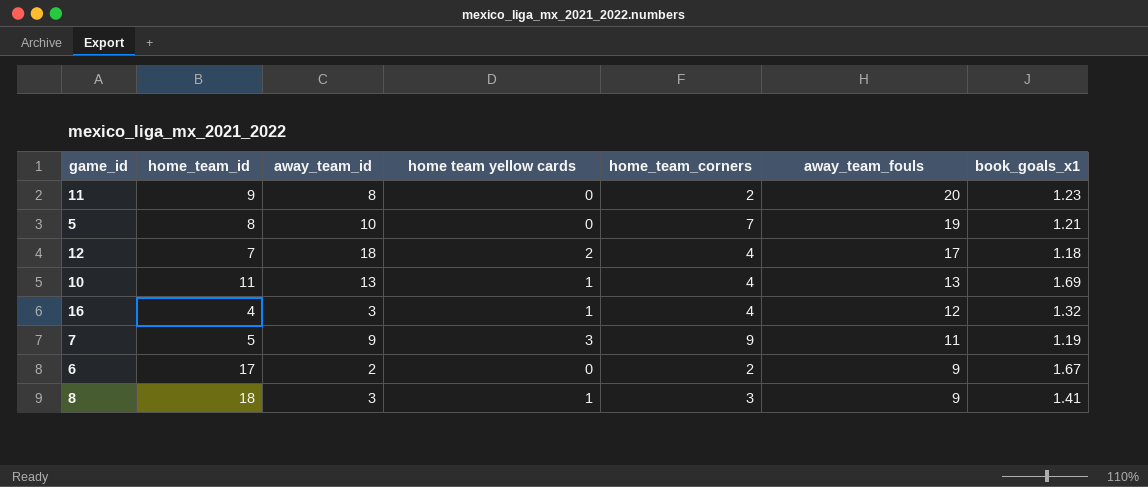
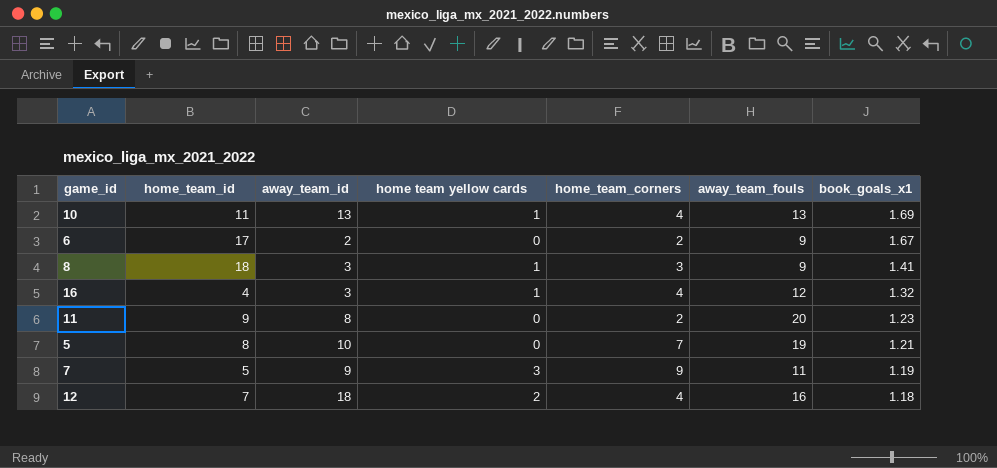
row order: away_team_fouls descending -> book_goals_x1 descending
12 | away_team_fouls: 17 -> 16

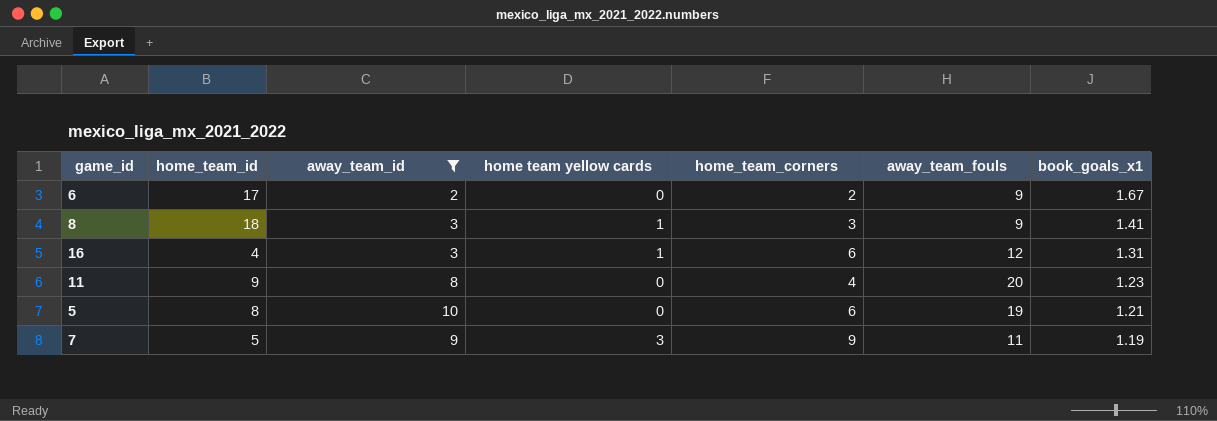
filter: none -> away_team_id <= 10
16 | home_team_corners: 4 -> 6
16 | book_goals_x1: 1.32 -> 1.31
11 | home_team_corners: 2 -> 4
5 | home_team_corners: 7 -> 6

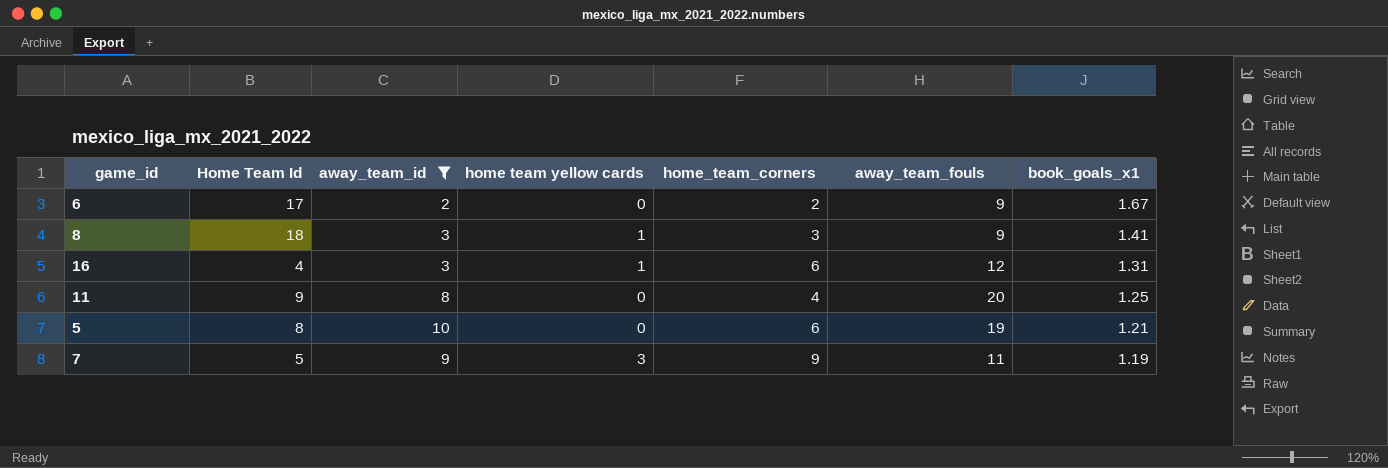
column name: home_team_id -> Home Team Id
11 | book_goals_x1: 1.23 -> 1.25

